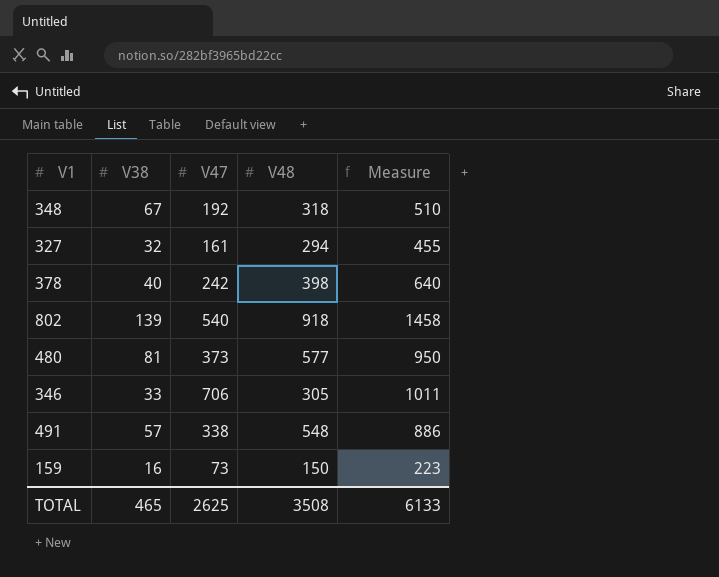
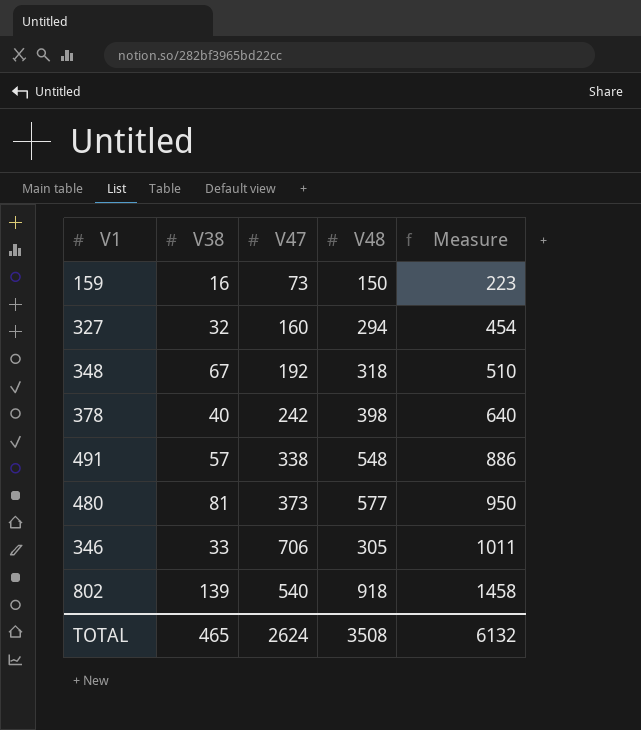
row order: none -> Measure ascending
327 | V47: 161 -> 160
327 | Measure: 455 -> 454
TOTAL | V47: 2625 -> 2624
TOTAL | Measure: 6133 -> 6132

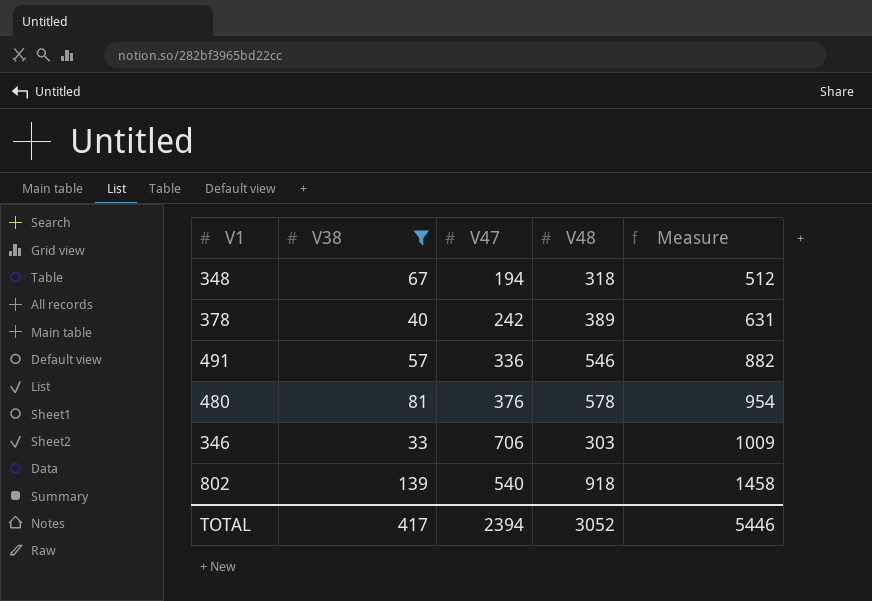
filter: none -> V38 >= 33
348 | V47: 192 -> 194
348 | Measure: 510 -> 512
378 | V48: 398 -> 389
378 | Measure: 640 -> 631
491 | V47: 338 -> 336
491 | V48: 548 -> 546
491 | Measure: 886 -> 882
480 | V47: 373 -> 376
480 | V48: 577 -> 578
480 | Measure: 950 -> 954
346 | V48: 305 -> 303
346 | Measure: 1011 -> 1009
TOTAL | V38: 465 -> 417
TOTAL | V47: 2624 -> 2394
TOTAL | V48: 3508 -> 3052
TOTAL | Measure: 6132 -> 5446

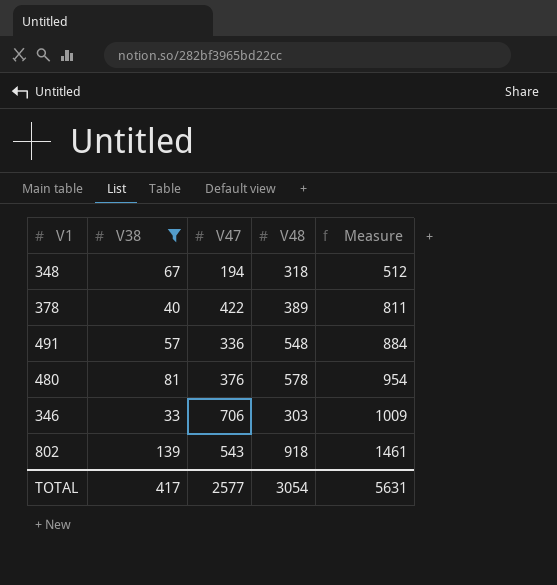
378 | V47: 242 -> 422
378 | Measure: 631 -> 811
491 | V48: 546 -> 548
491 | Measure: 882 -> 884
802 | V47: 540 -> 543
802 | Measure: 1458 -> 1461
TOTAL | V47: 2394 -> 2577
TOTAL | V48: 3052 -> 3054
TOTAL | Measure: 5446 -> 5631

